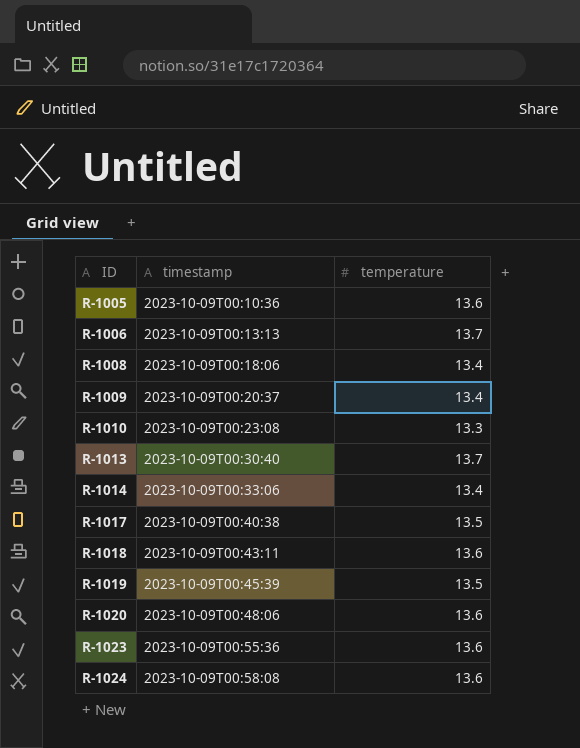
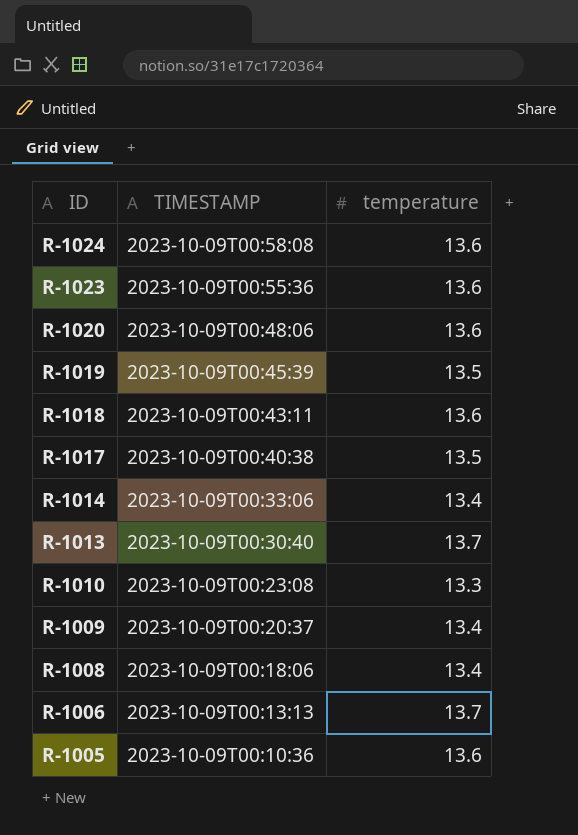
row order: ID ascending -> ID descending
column name: timestamp -> TIMESTAMP

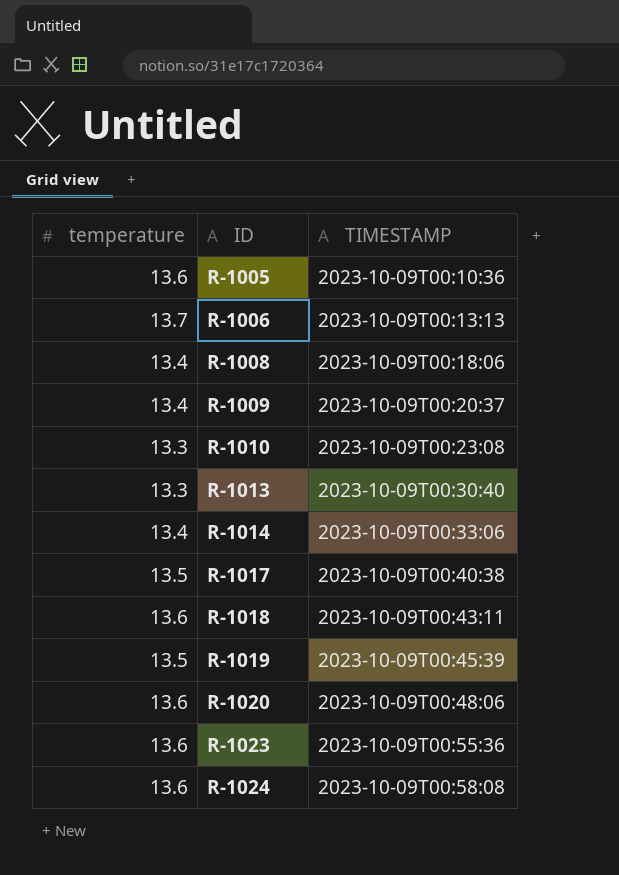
row order: ID descending -> ID ascending
column temperature | position: 3 -> 1
R-1013 | temperature: 13.7 -> 13.3

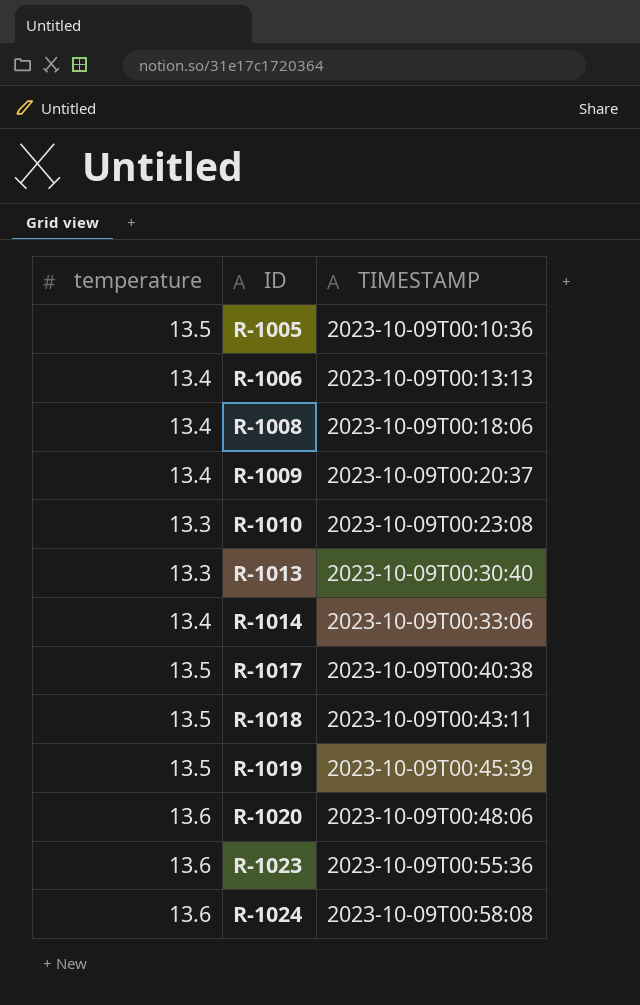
R-1005 | temperature: 13.6 -> 13.5
R-1006 | temperature: 13.7 -> 13.4
R-1018 | temperature: 13.6 -> 13.5

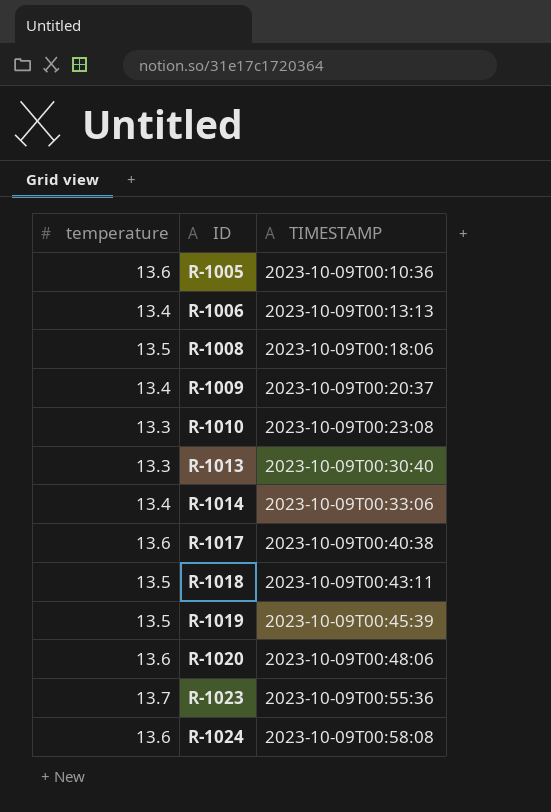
R-1005 | temperature: 13.5 -> 13.6
R-1008 | temperature: 13.4 -> 13.5
R-1017 | temperature: 13.5 -> 13.6
R-1023 | temperature: 13.6 -> 13.7

